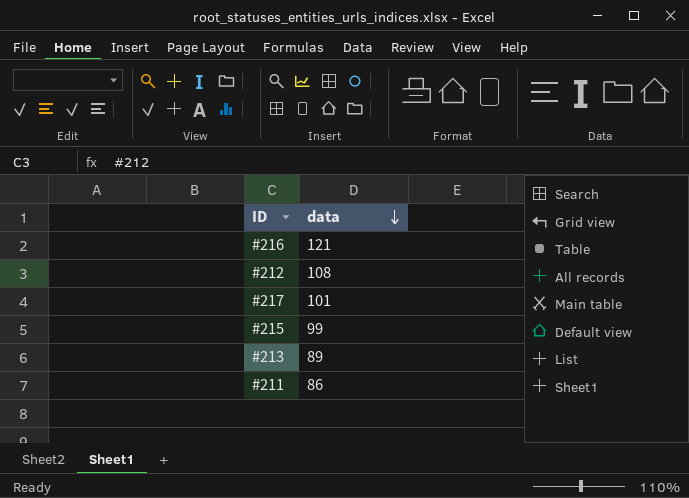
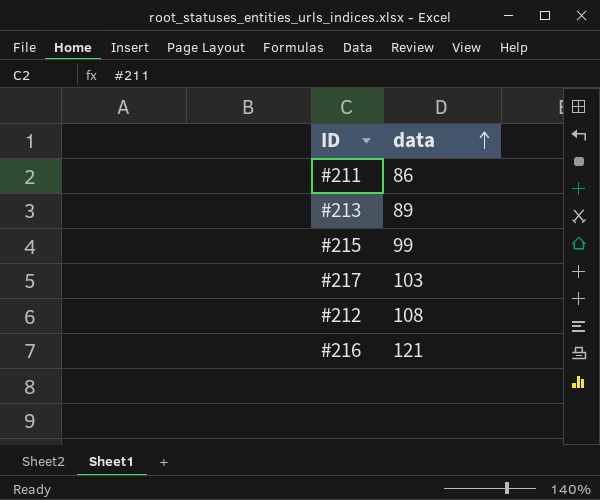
row order: data descending -> data ascending
#217 | data: 101 -> 103

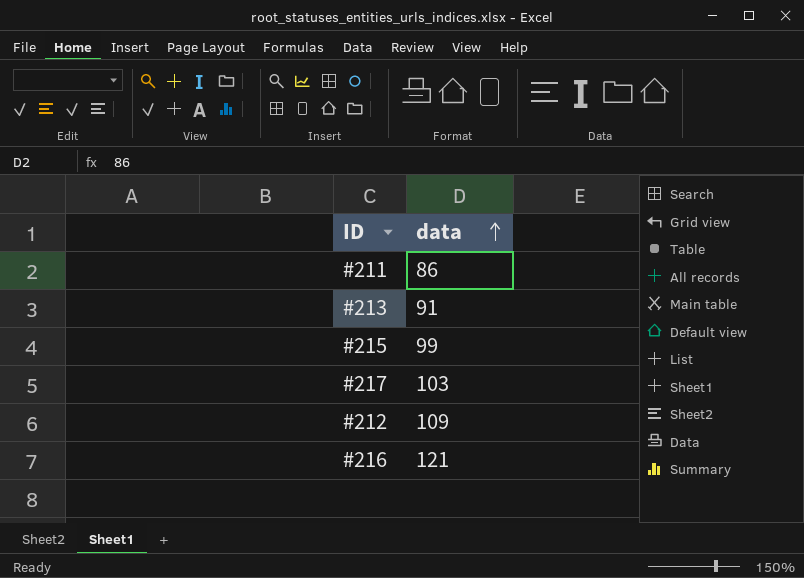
#213 | data: 89 -> 91
#212 | data: 108 -> 109

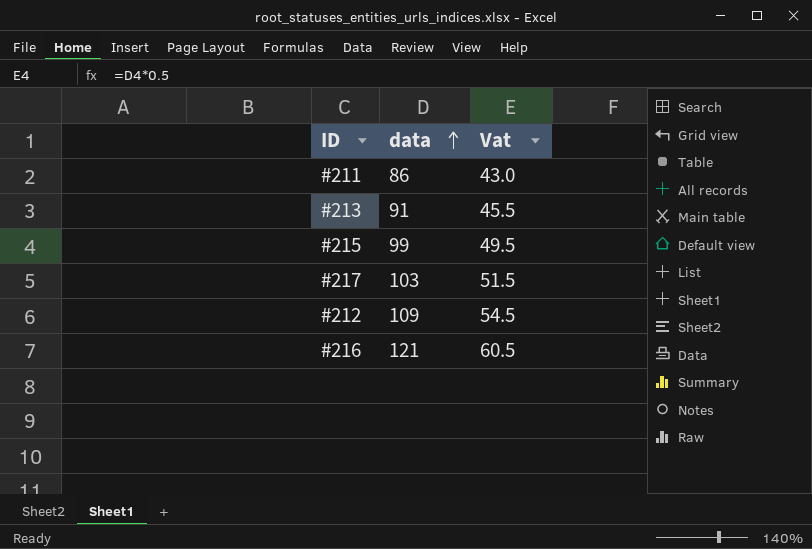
column Vat | formula: none -> [data] * 0.5

